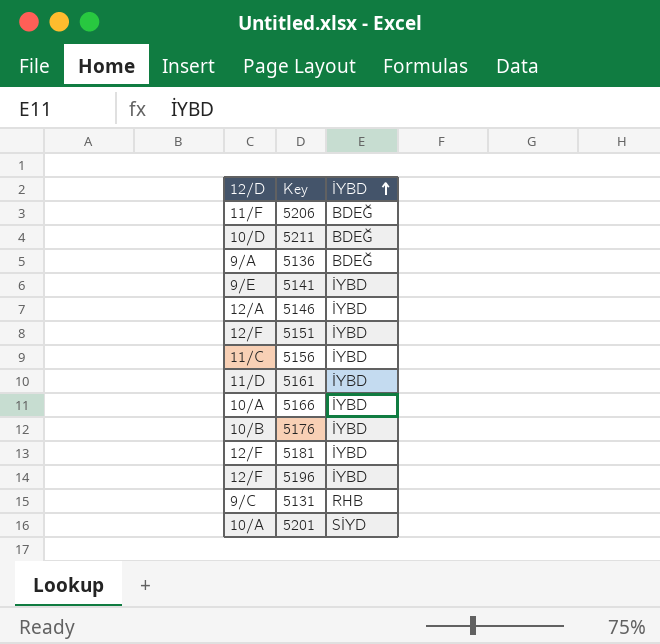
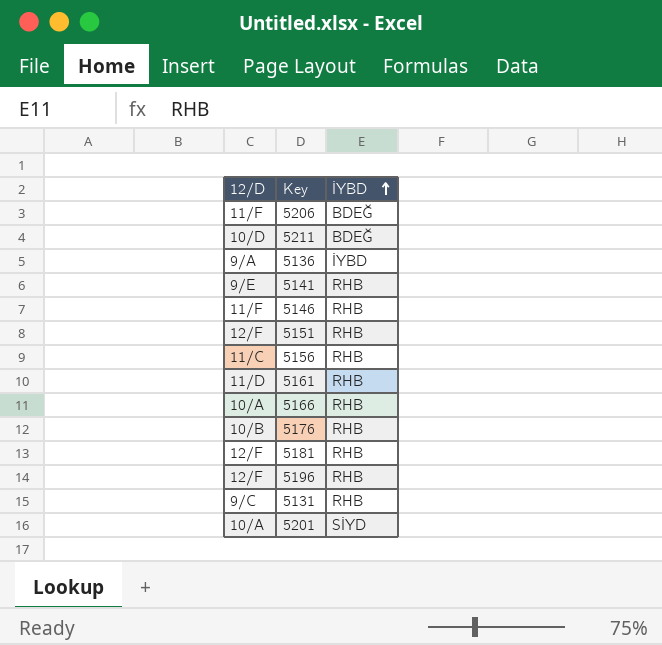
5136 | İYBD: BDEĞ -> İYBD
5141 | İYBD: İYBD -> RHB
5146 | 12/D: 12/A -> 11/F
5146 | İYBD: İYBD -> RHB
5151 | İYBD: İYBD -> RHB
5156 | İYBD: İYBD -> RHB
5161 | İYBD: İYBD -> RHB
5166 | İYBD: İYBD -> RHB
5176 | İYBD: İYBD -> RHB
5181 | İYBD: İYBD -> RHB
5196 | İYBD: İYBD -> RHB

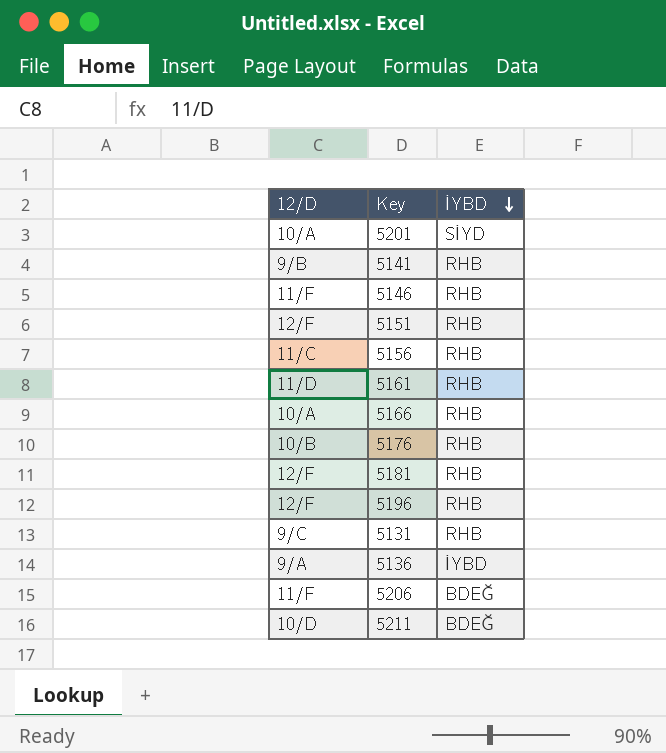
row order: İYBD ascending -> İYBD descending
5141 | 12/D: 9/E -> 9/B

